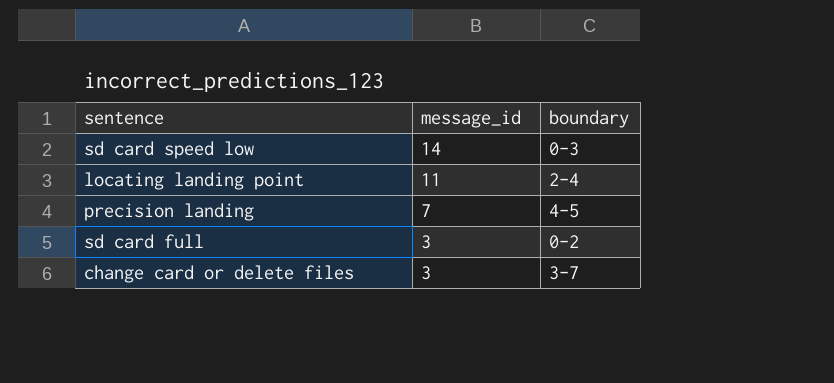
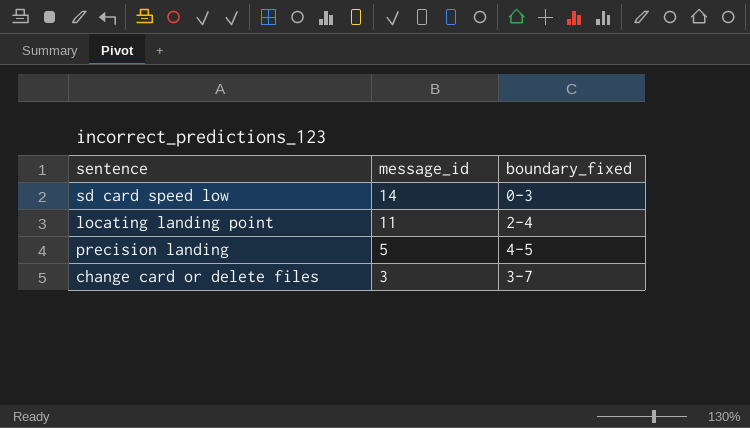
column name: boundary -> boundary_fixed
row sd card full: 3 | 0-2 -> none
precision landing | message_id: 7 -> 5

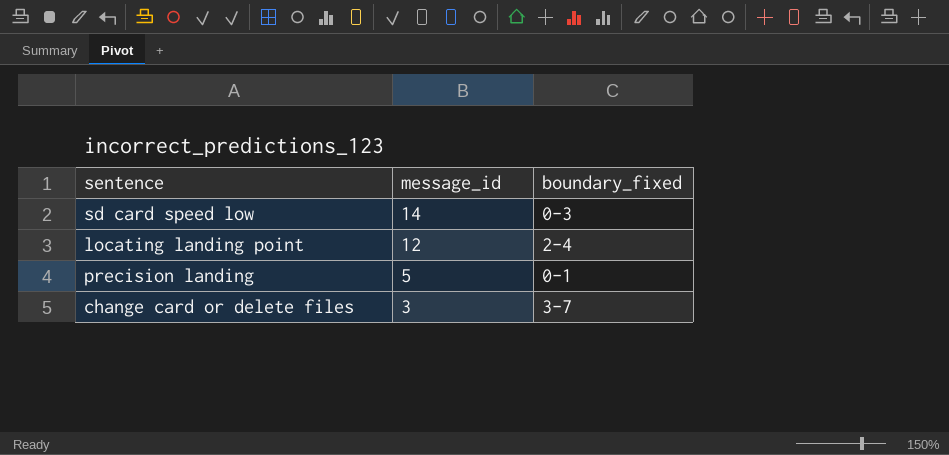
locating landing point | message_id: 11 -> 12
precision landing | boundary_fixed: 4-5 -> 0-1

